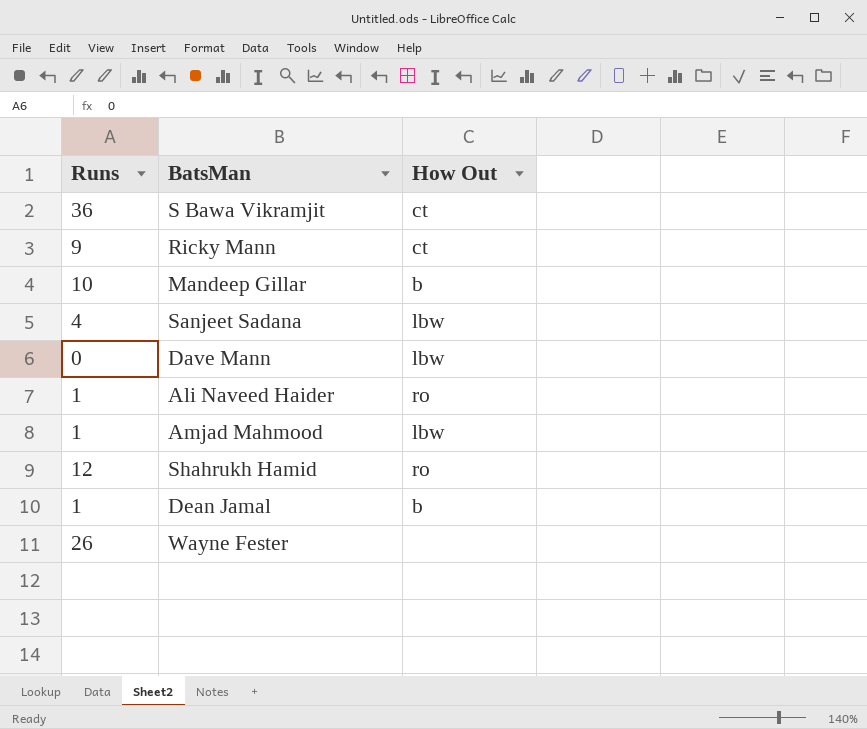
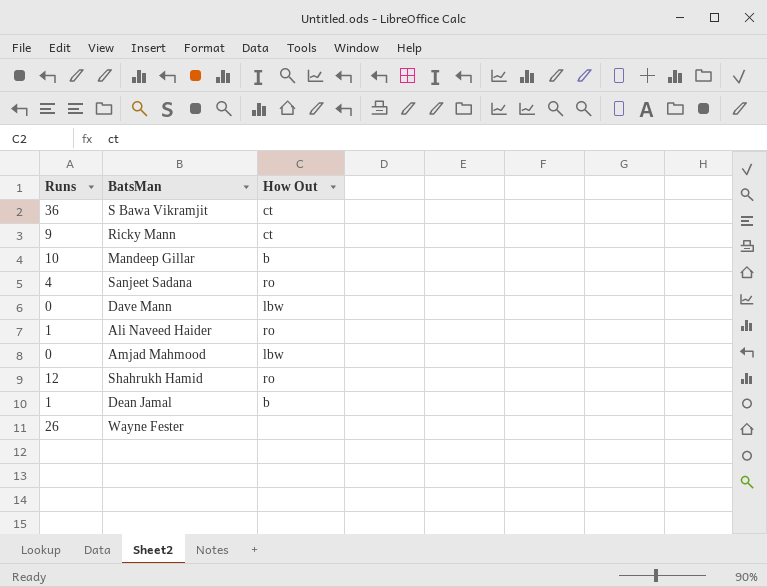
Sanjeet Sadana | How Out: lbw -> ro
Amjad Mahmood | Runs: 1 -> 0

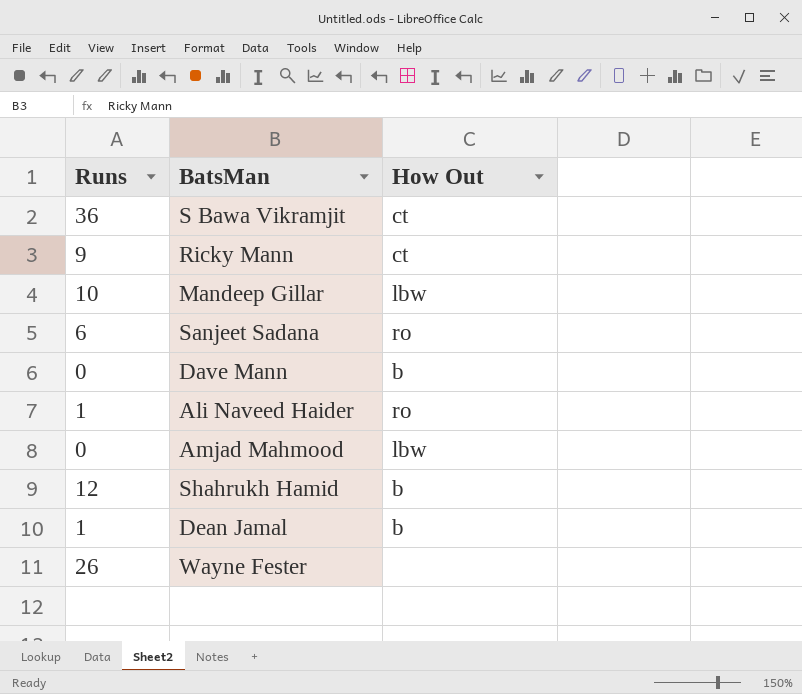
Mandeep Gillar | How Out: b -> lbw
Sanjeet Sadana | Runs: 4 -> 6
Dave Mann | How Out: lbw -> b
Shahrukh Hamid | How Out: ro -> b

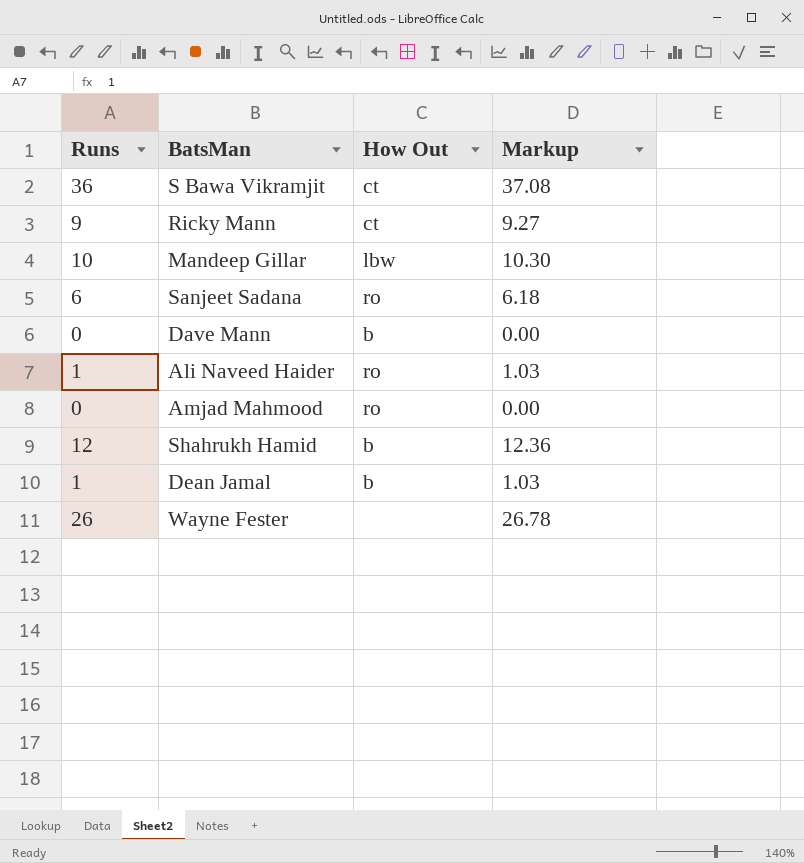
column Markup | formula: none -> [Runs] * 1.03
Amjad Mahmood | How Out: lbw -> ro

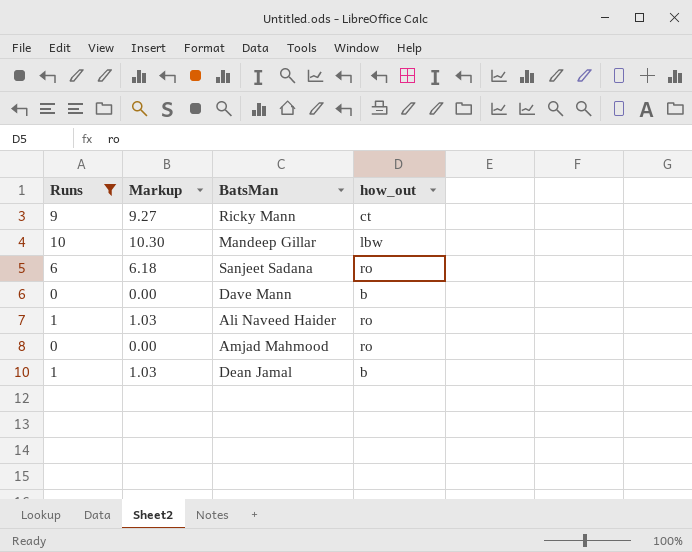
filter: none -> Runs <= 10
column Markup | position: 4 -> 2
column name: How Out -> how_out

